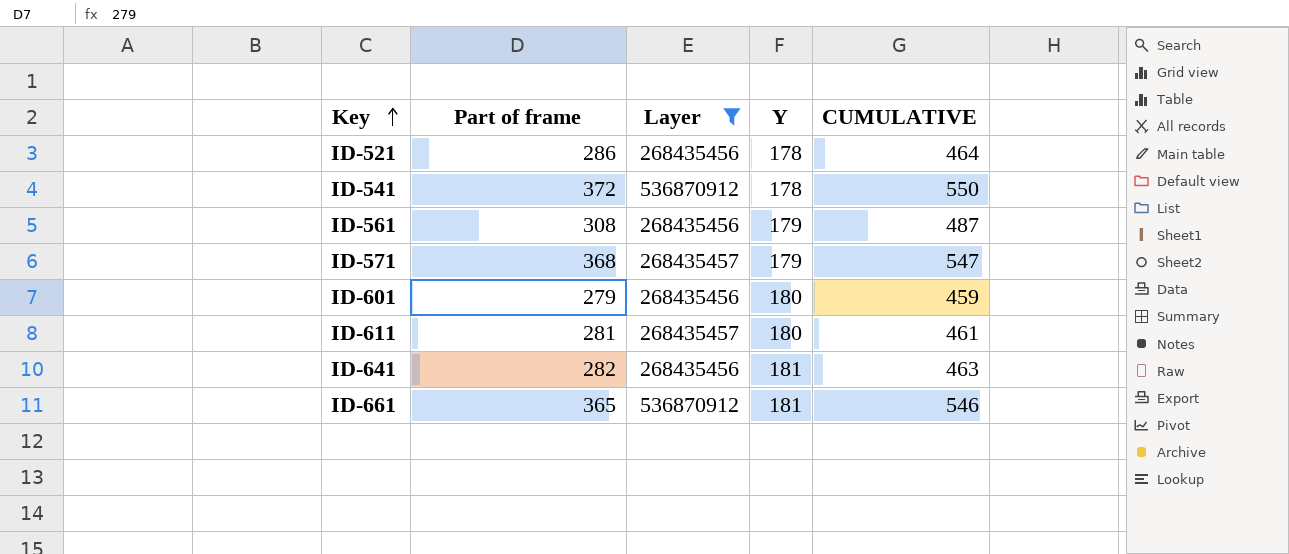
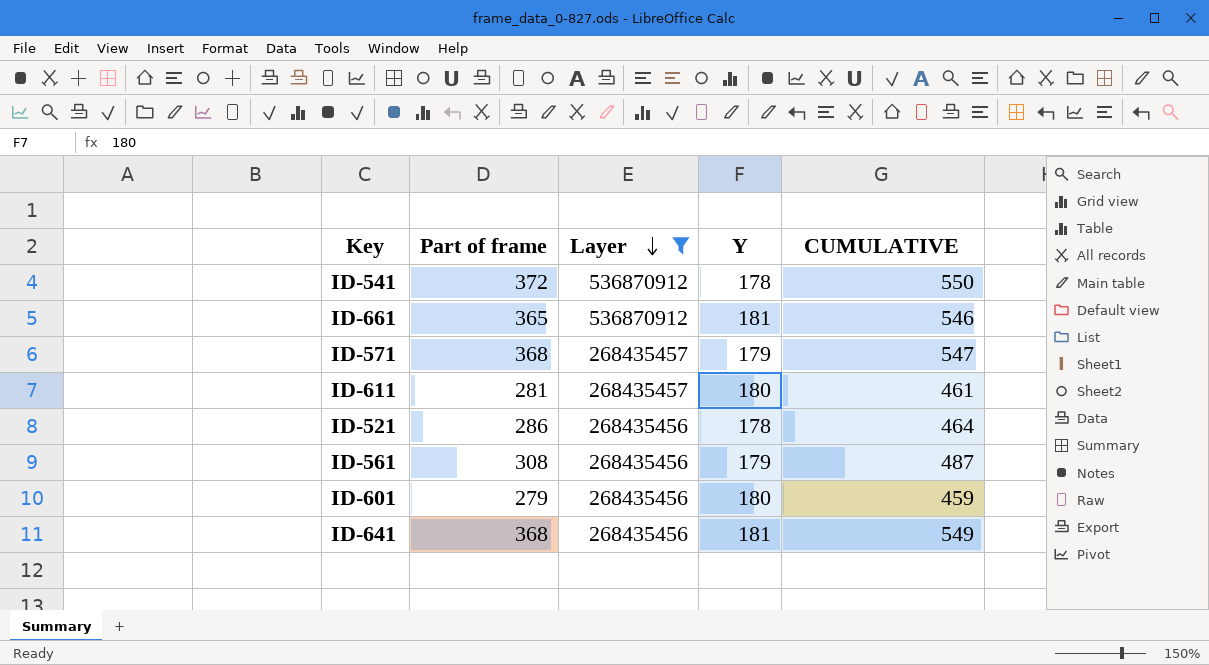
row order: Key ascending -> Layer descending
ID-641 | Part of frame: 282 -> 368
ID-641 | CUMULATIVE: 463 -> 549

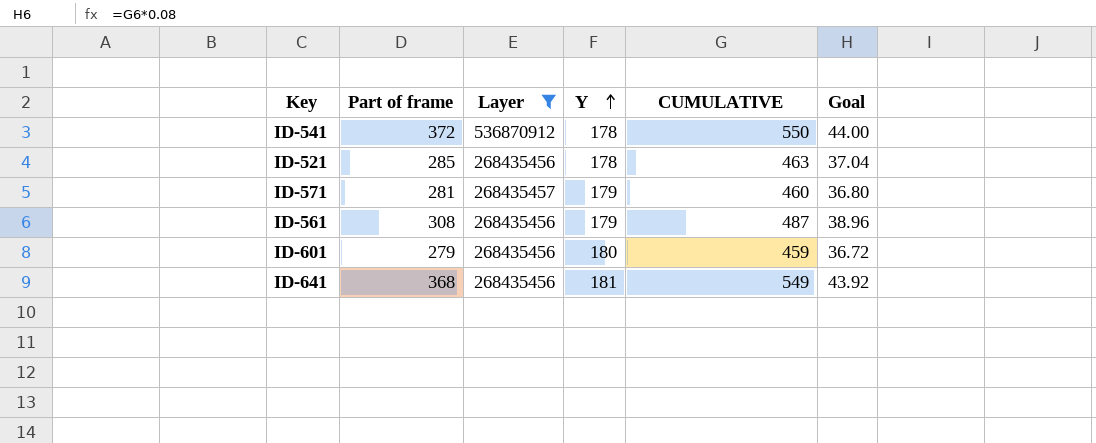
row order: Layer descending -> Y ascending
column Goal | formula: none -> [CUMULATIVE] * 0.08
row ID-661: 365 | 536870912 | 181 | 546 -> none
row ID-611: 281 | 268435457 | 180 | 461 -> none
ID-521 | Part of frame: 286 -> 285
ID-521 | CUMULATIVE: 464 -> 463
ID-571 | Part of frame: 368 -> 281
ID-571 | CUMULATIVE: 547 -> 460

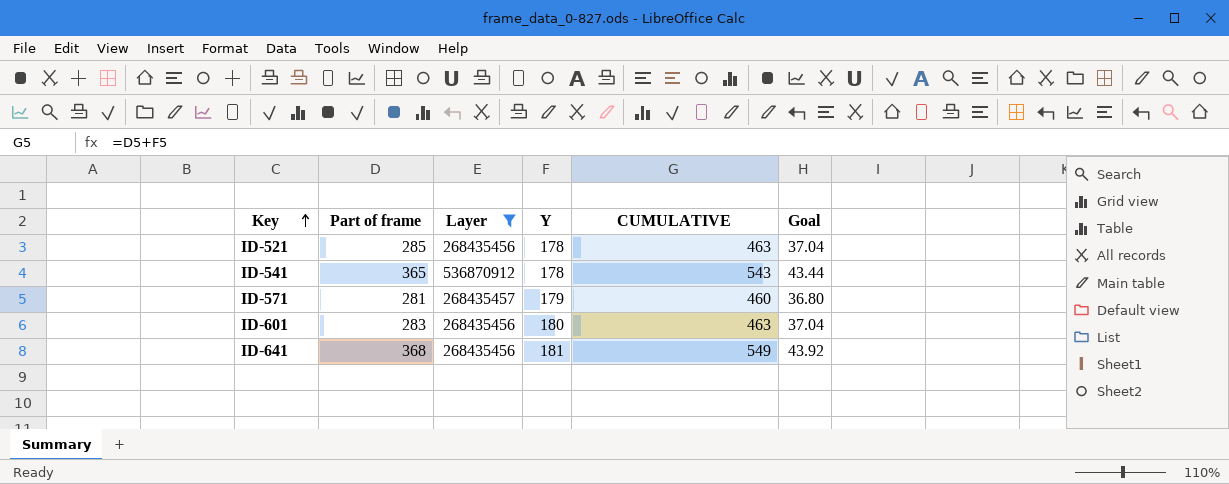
row order: Y ascending -> Key ascending
row ID-561: 308 | 268435456 | 179 | 487 | 38.96 -> none
ID-541 | Part of frame: 372 -> 365
ID-541 | CUMULATIVE: 550 -> 543
ID-541 | Goal: 44.00 -> 43.44
ID-601 | Part of frame: 279 -> 283
ID-601 | CUMULATIVE: 459 -> 463
ID-601 | Goal: 36.72 -> 37.04

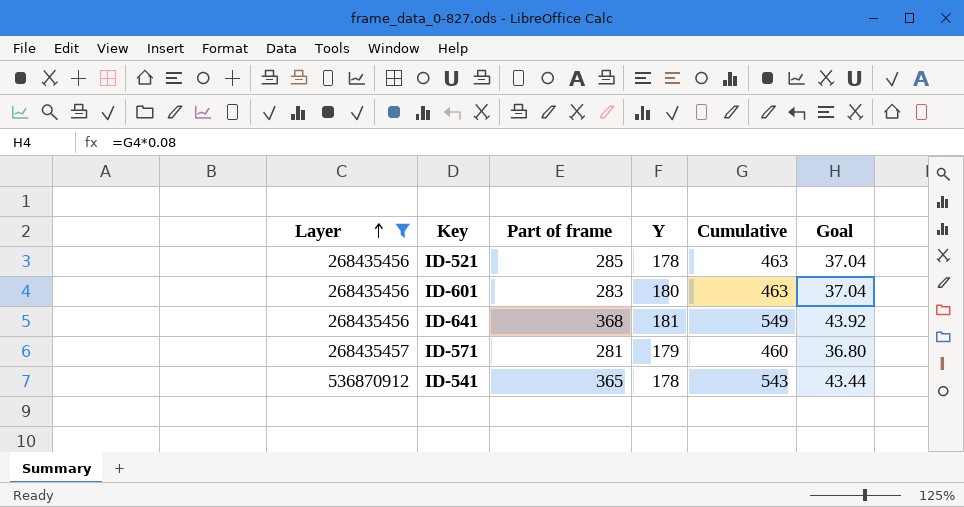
row order: Key ascending -> Layer ascending
column Layer | position: 3 -> 1
column name: CUMULATIVE -> Cumulative

